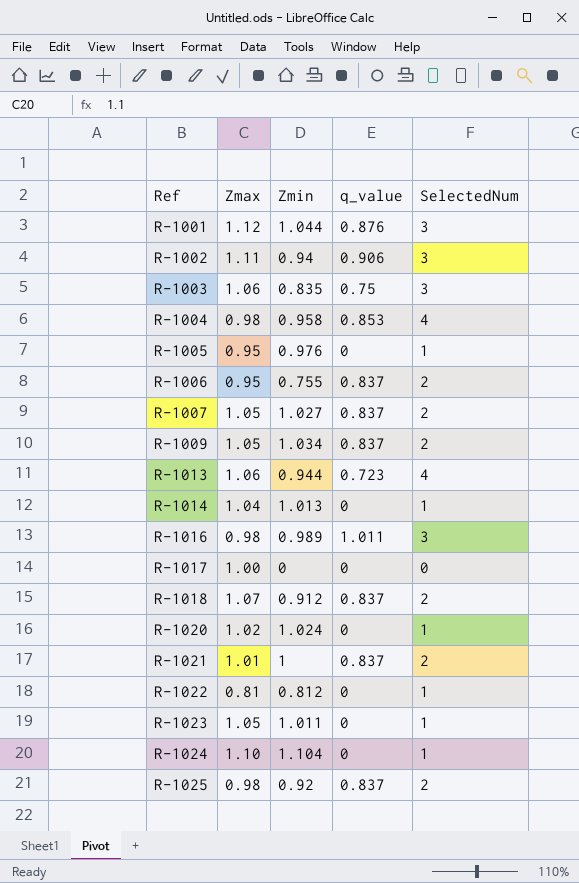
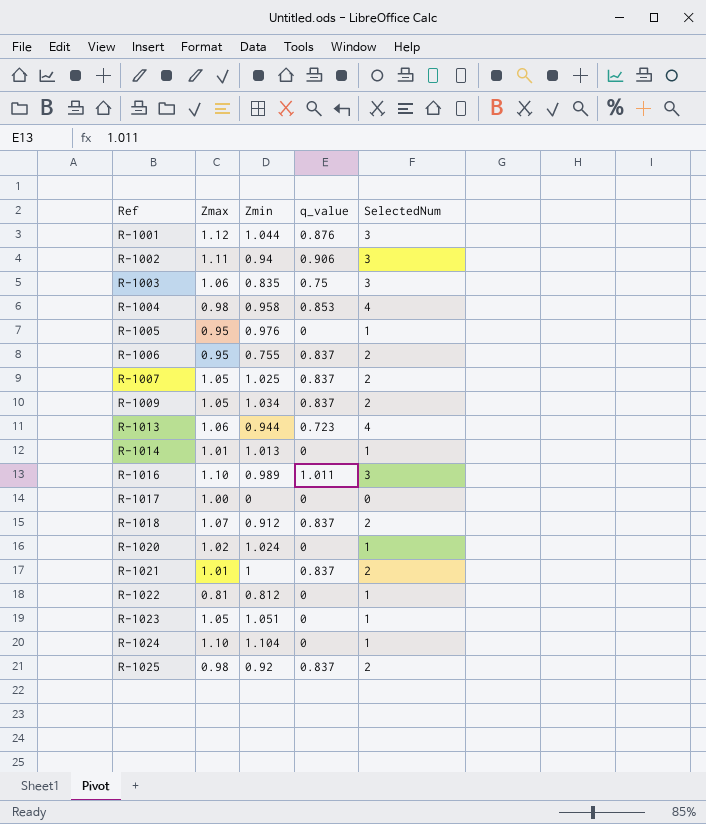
R-1007 | Zmin: 1.027 -> 1.025
R-1014 | Zmax: 1.04 -> 1.01
R-1016 | Zmax: 0.98 -> 1.10
R-1023 | Zmin: 1.011 -> 1.051

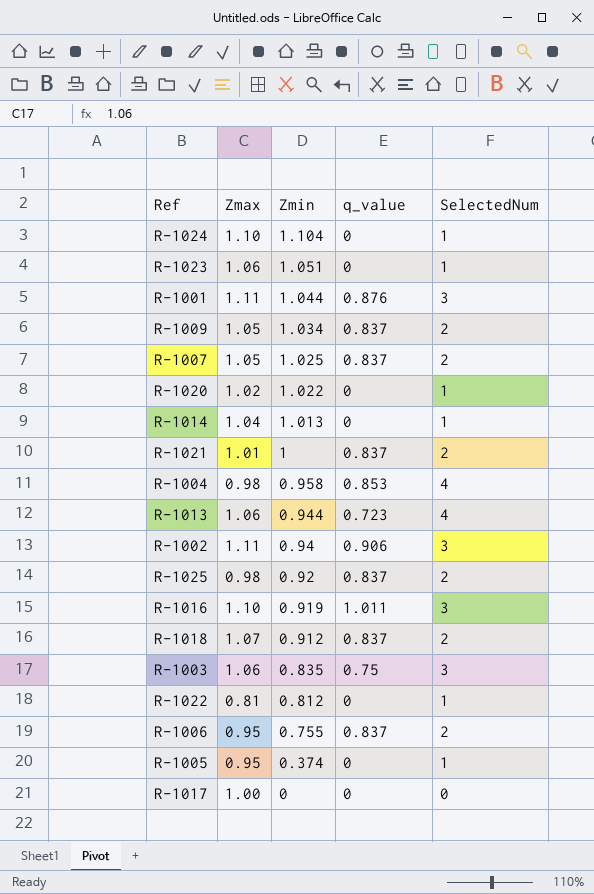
row order: Ref ascending -> Zmin descending
R-1023 | Zmax: 1.05 -> 1.06
R-1001 | Zmax: 1.12 -> 1.11
R-1020 | Zmin: 1.024 -> 1.022
R-1014 | Zmax: 1.01 -> 1.04
R-1016 | Zmin: 0.989 -> 0.919
R-1005 | Zmin: 0.976 -> 0.374

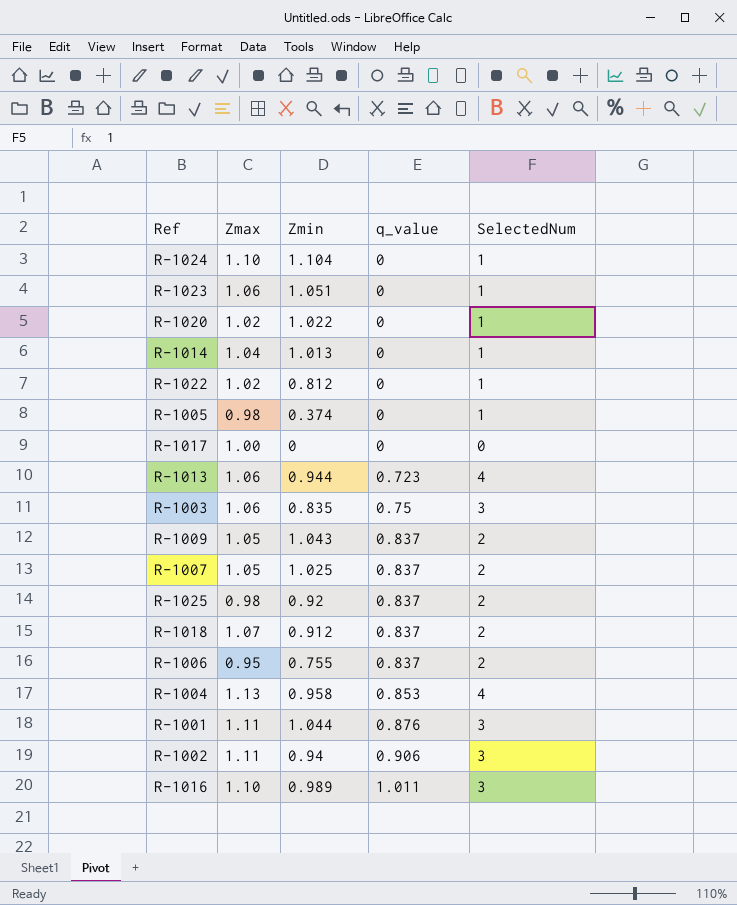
row order: Zmin descending -> q_value ascending
row R-1021: 1.01 | 1 | 0.837 | 2 -> none
R-1022 | Zmax: 0.81 -> 1.02
R-1005 | Zmax: 0.95 -> 0.98
R-1009 | Zmin: 1.034 -> 1.043
R-1004 | Zmax: 0.98 -> 1.13
R-1016 | Zmin: 0.919 -> 0.989

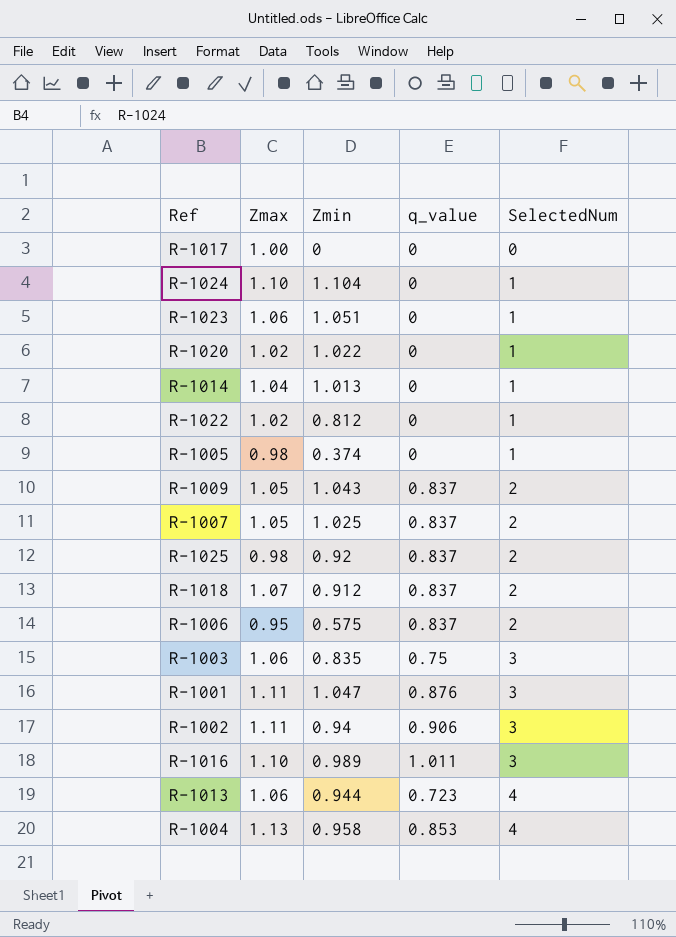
row order: q_value ascending -> SelectedNum ascending
R-1006 | Zmin: 0.755 -> 0.575
R-1001 | Zmin: 1.044 -> 1.047

